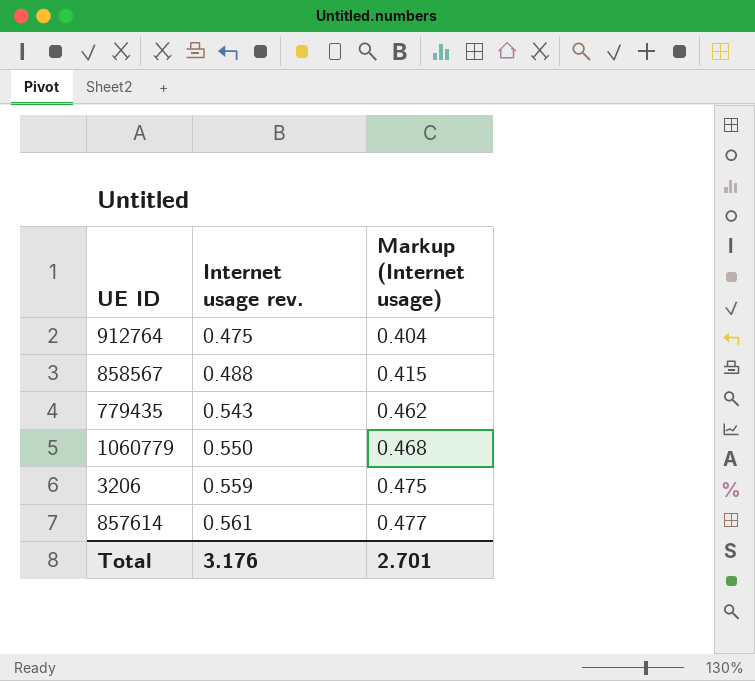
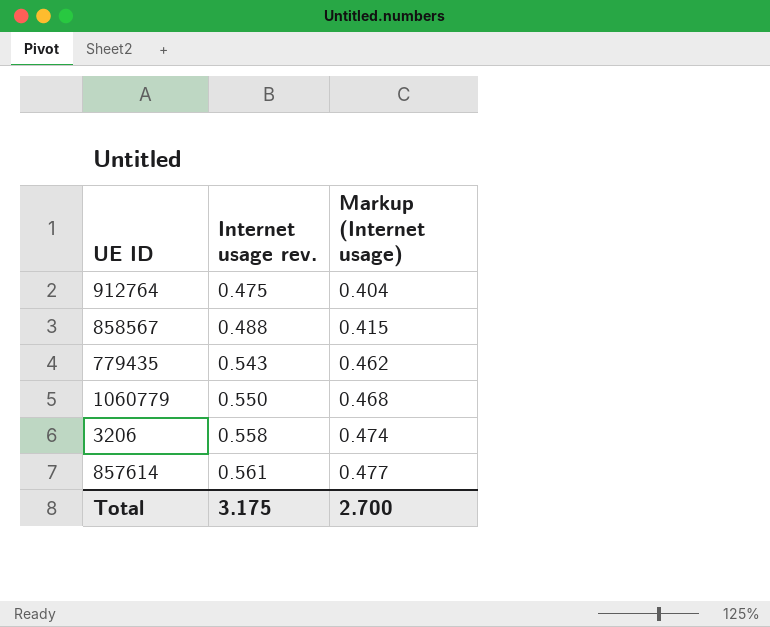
3206 | Internet usage rev.: 0.559 -> 0.558
3206 | Markup (Internet usage): 0.475 -> 0.474
Total | Internet usage rev.: 3.176 -> 3.175
Total | Markup (Internet usage): 2.701 -> 2.700

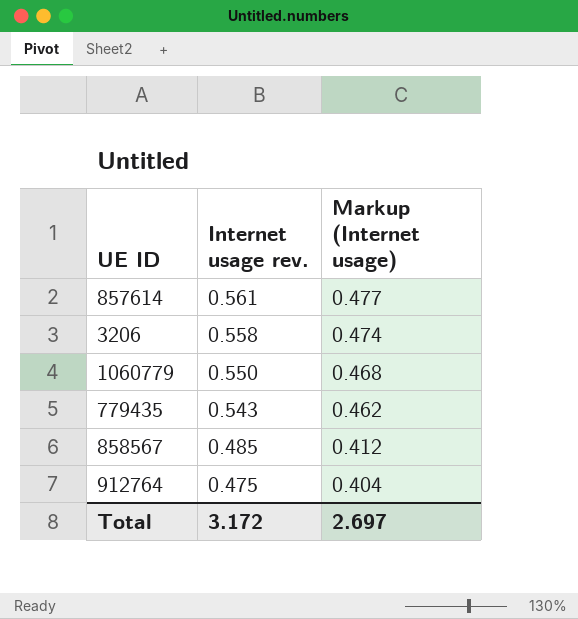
row order: Internet usage rev. ascending -> Internet usage rev. descending
858567 | Internet usage rev.: 0.488 -> 0.485
858567 | Markup (Internet usage): 0.415 -> 0.412
Total | Internet usage rev.: 3.175 -> 3.172
Total | Markup (Internet usage): 2.700 -> 2.697

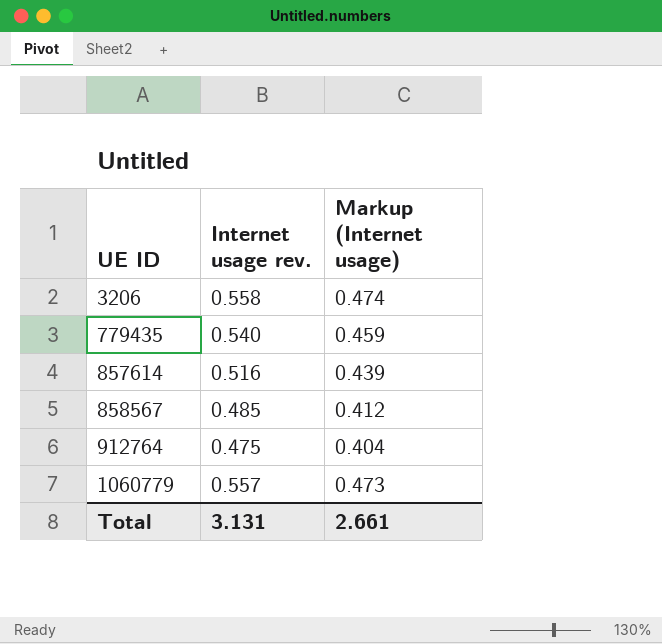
row order: Internet usage rev. descending -> UE ID ascending
779435 | Internet usage rev.: 0.543 -> 0.540
779435 | Markup (Internet usage): 0.462 -> 0.459
857614 | Internet usage rev.: 0.561 -> 0.516
857614 | Markup (Internet usage): 0.477 -> 0.439
1060779 | Internet usage rev.: 0.550 -> 0.557
1060779 | Markup (Internet usage): 0.468 -> 0.473
Total | Internet usage rev.: 3.172 -> 3.131
Total | Markup (Internet usage): 2.697 -> 2.661

